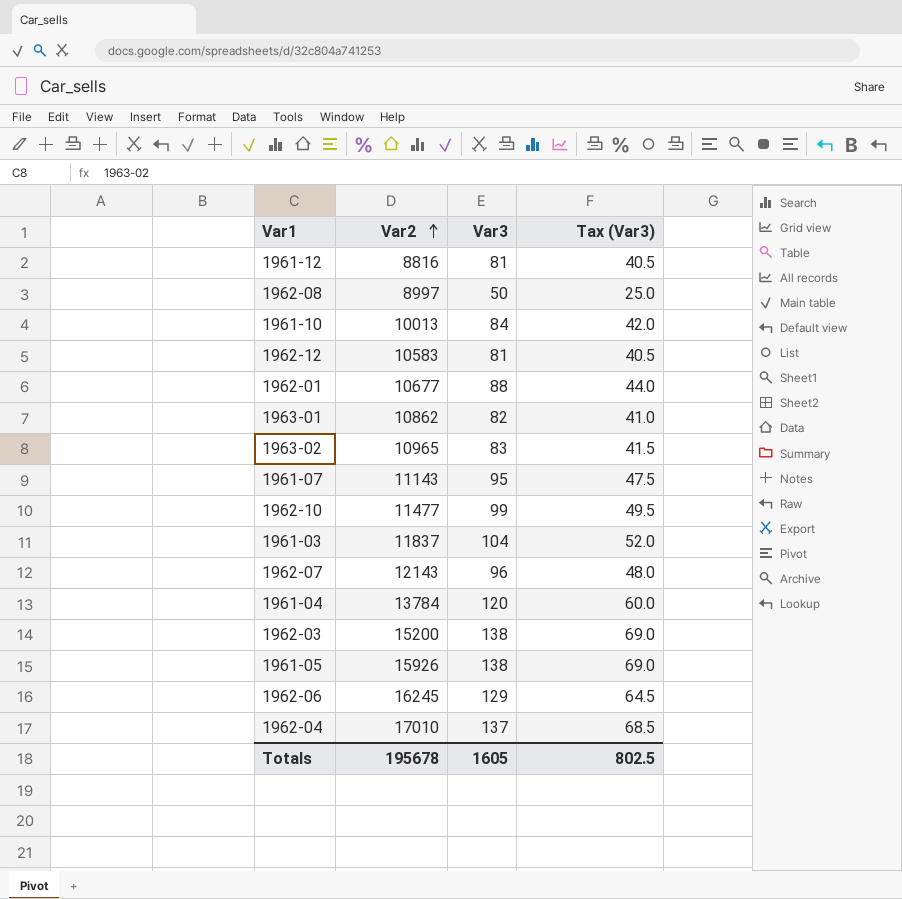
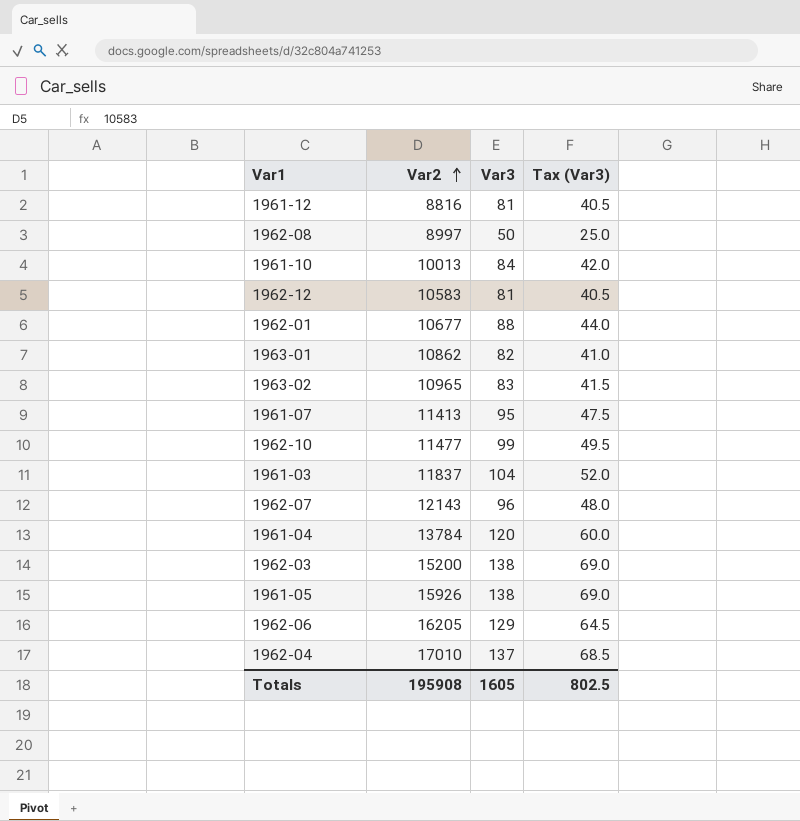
1961-07 | Var2: 11143 -> 11413
1962-06 | Var2: 16245 -> 16205
Totals | Var2: 195678 -> 195908

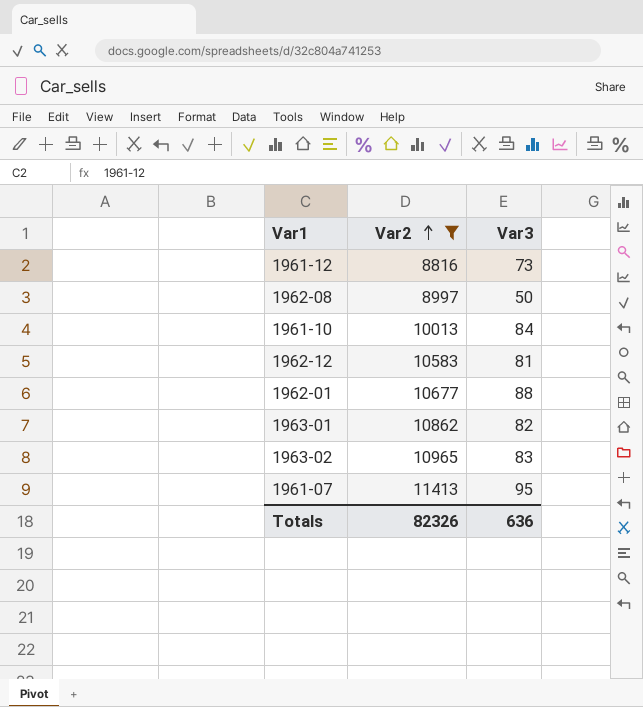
filter: none -> Var2 <= 11413
column Tax (Var3) | formula: [Var3] * 0.5 -> none
1961-12 | Var3: 81 -> 73
Totals | Var2: 195908 -> 82326
Totals | Var3: 1605 -> 636

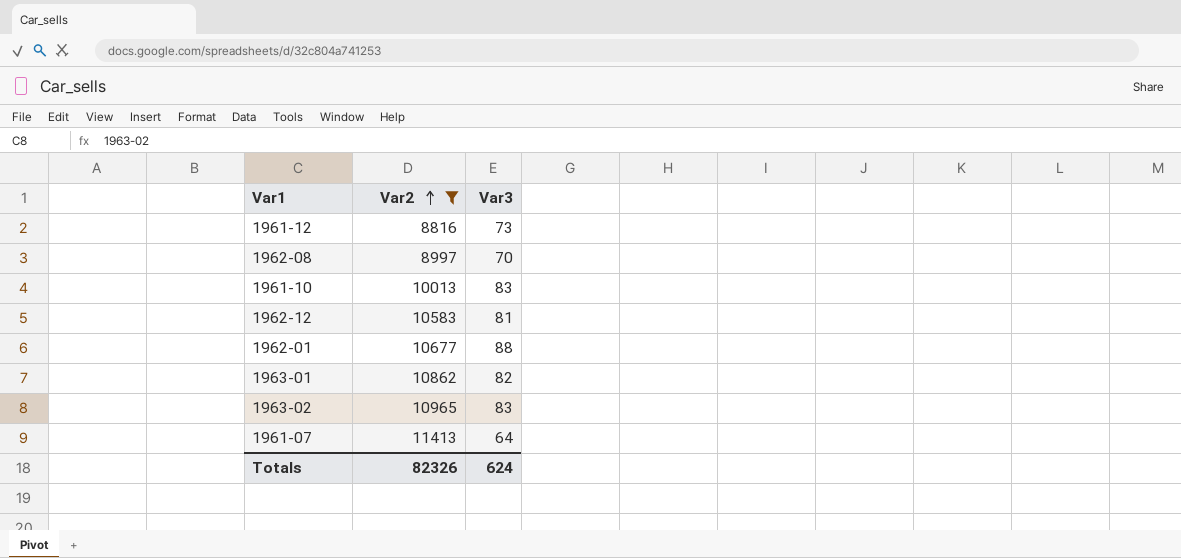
1962-08 | Var3: 50 -> 70
1961-10 | Var3: 84 -> 83
1961-07 | Var3: 95 -> 64
Totals | Var3: 636 -> 624

